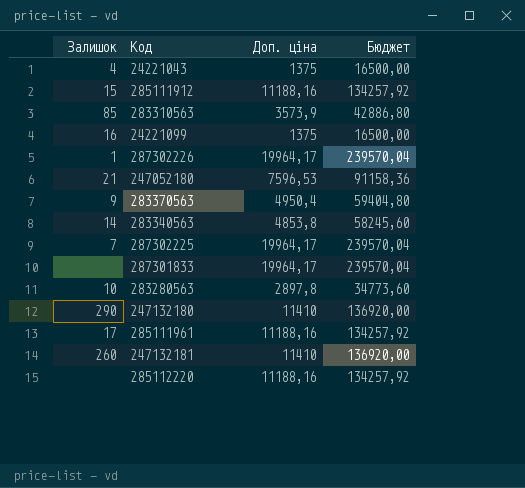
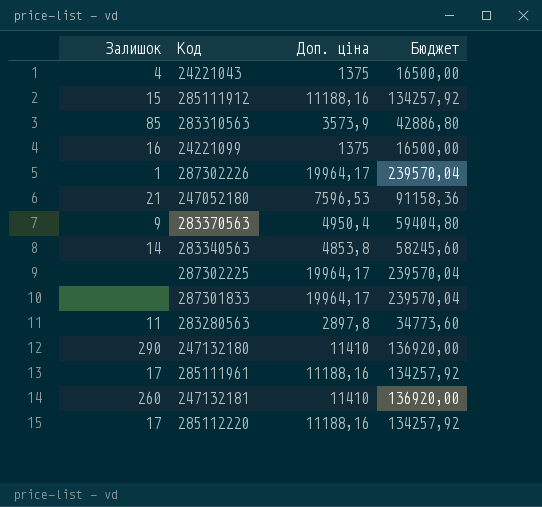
287302225 | Залишок: 7 -> none
283280563 | Залишок: 10 -> 11
285112220 | Залишок: none -> 17

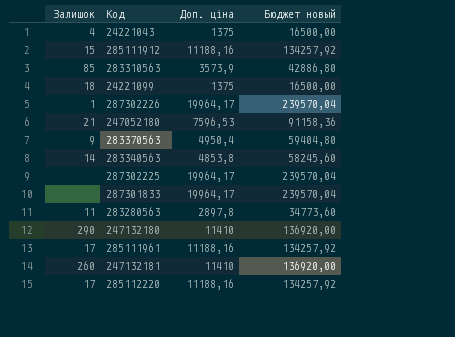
column name: Бюджет -> Бюджет новый
24221099 | Залишок: 16 -> 18

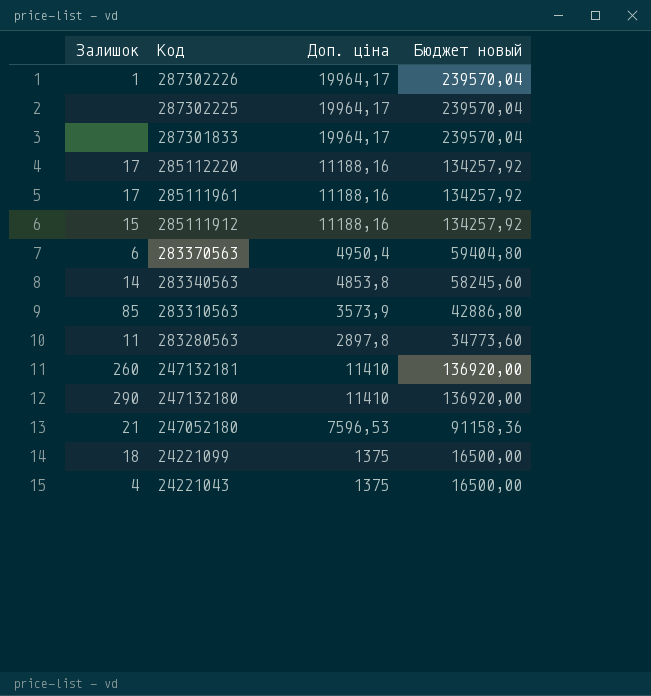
row order: none -> Код descending
283370563 | Залишок: 9 -> 6

